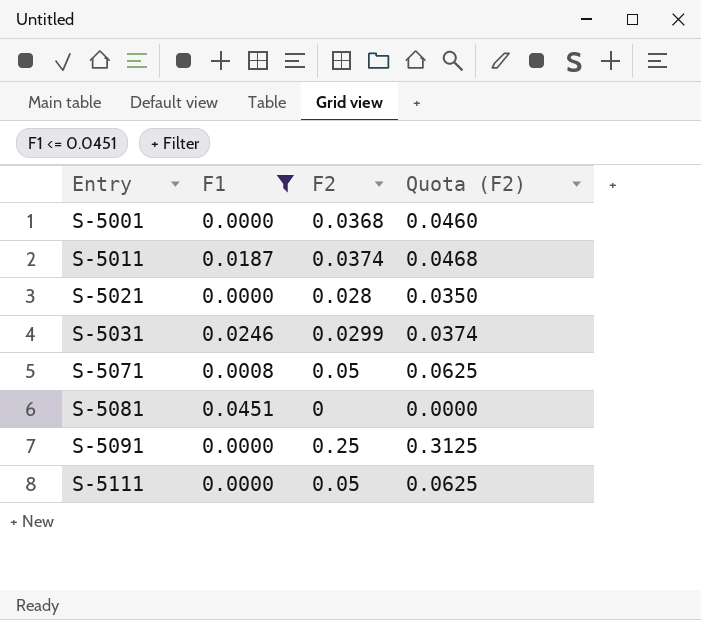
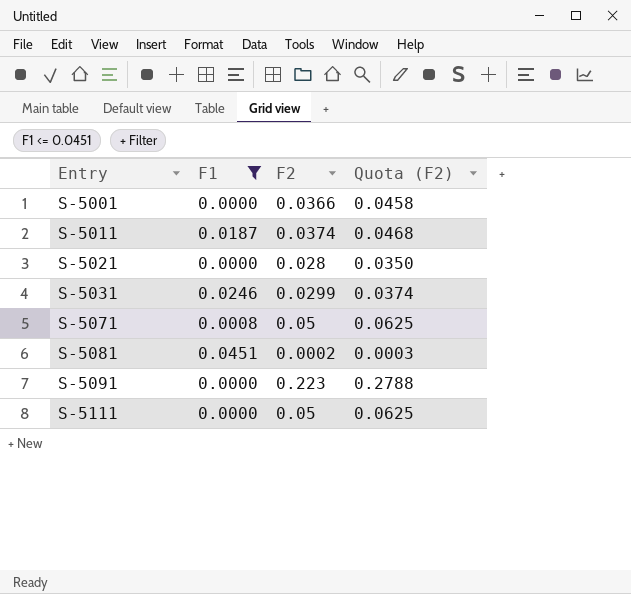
S-5001 | F2: 0.0368 -> 0.0366
S-5001 | Quota (F2): 0.0460 -> 0.0458
S-5081 | F2: 0 -> 0.0002
S-5081 | Quota (F2): 0.0000 -> 0.0003
S-5091 | F2: 0.25 -> 0.223
S-5091 | Quota (F2): 0.3125 -> 0.2788

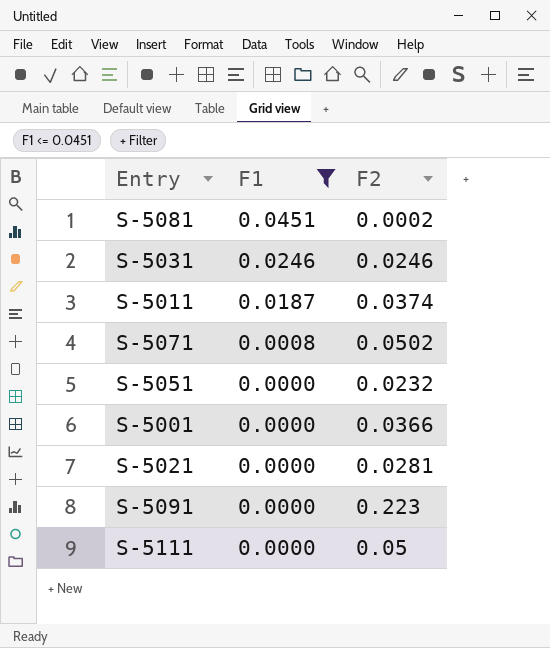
row order: Entry ascending -> F1 descending
column Quota (F2) | formula: [F2] * 1.25 -> none
S-5031 | F2: 0.0299 -> 0.0246
S-5071 | F2: 0.05 -> 0.0502
row S-5051: none -> 0.0000 | 0.0232
S-5021 | F2: 0.028 -> 0.0281

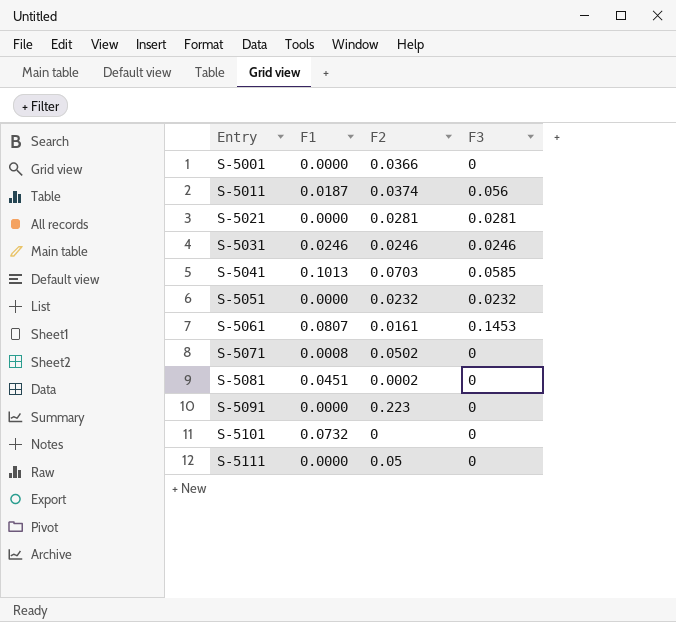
filter: F1 <= 0.0451 -> none
row order: F1 descending -> Entry ascending
column F3 | position: none -> 4

